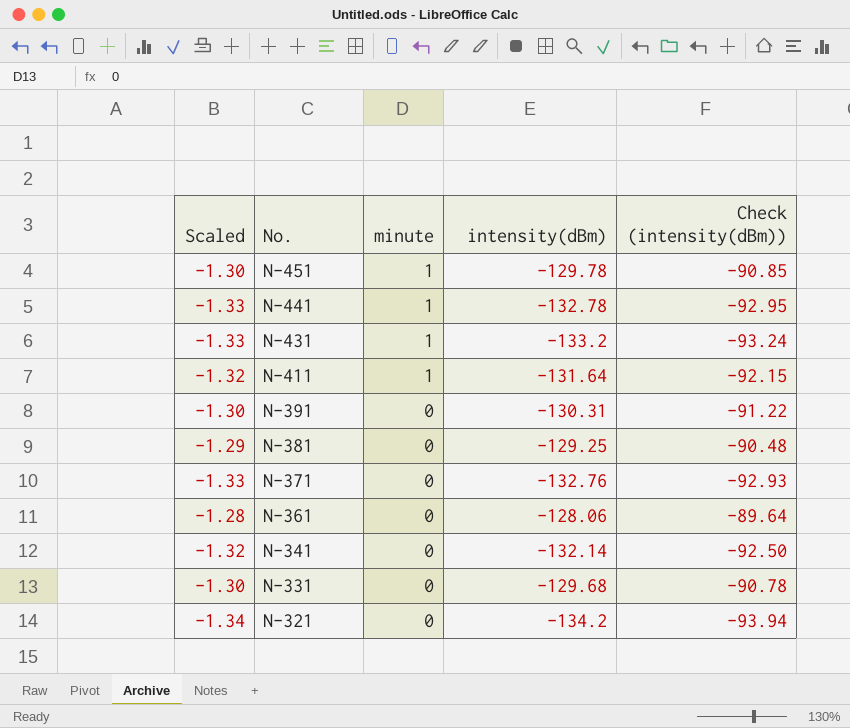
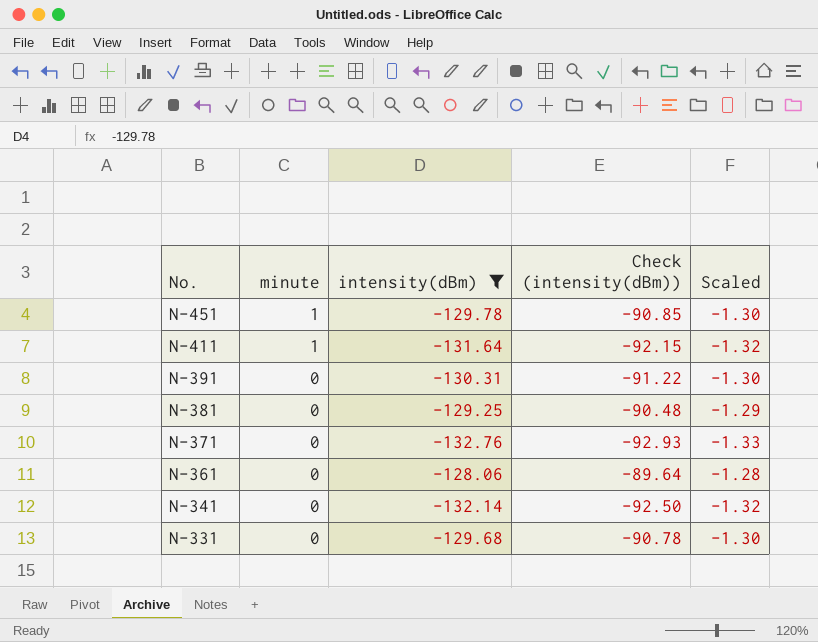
filter: none -> intensity(dBm) >= -132.76
column Scaled | position: 1 -> 5

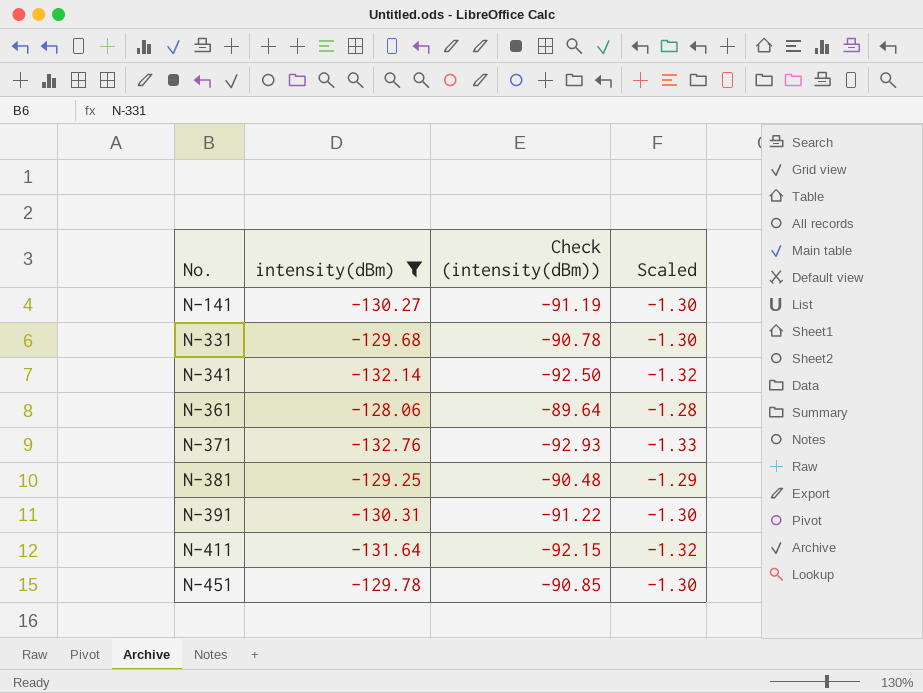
row order: No. descending -> No. ascending
column minute | position: 2 -> none
row N-141: none -> -130.27 | -91.19 | -1.30

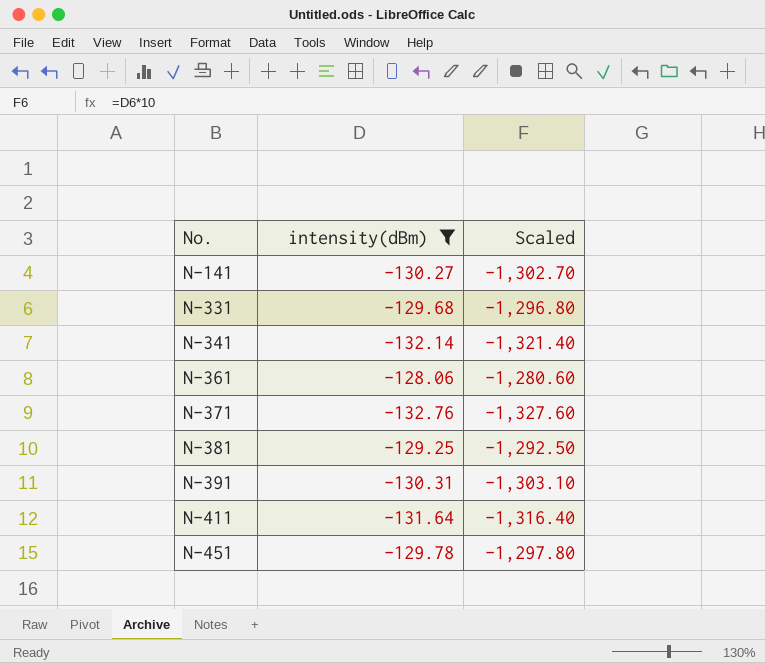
column Check (intensity(dBm)) | formula: [intensity(dBm)] * 0.7 -> none
column Scaled | formula: [intensity(dBm)] * 0.01 -> [intensity(dBm)] * 10

